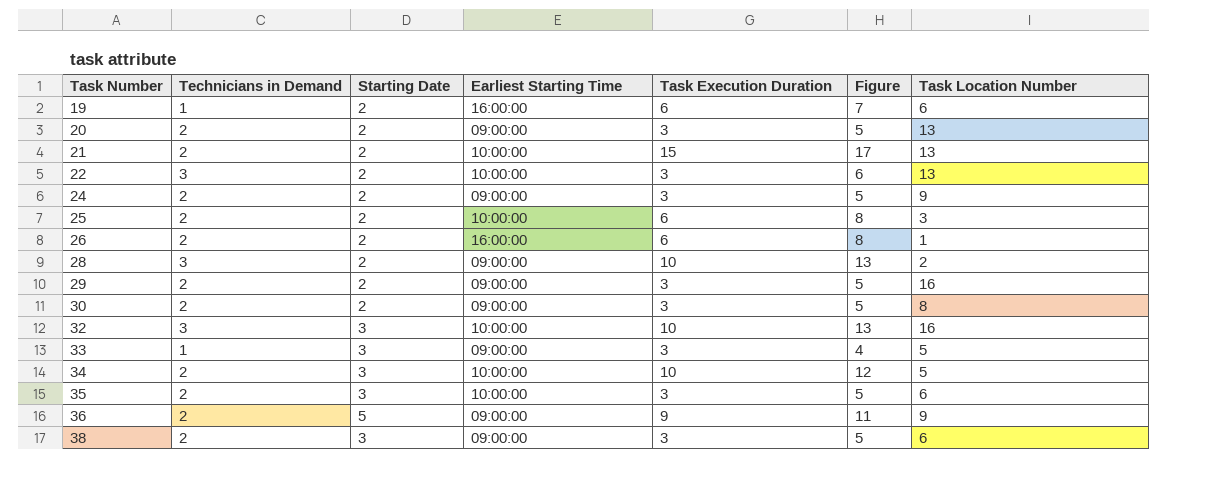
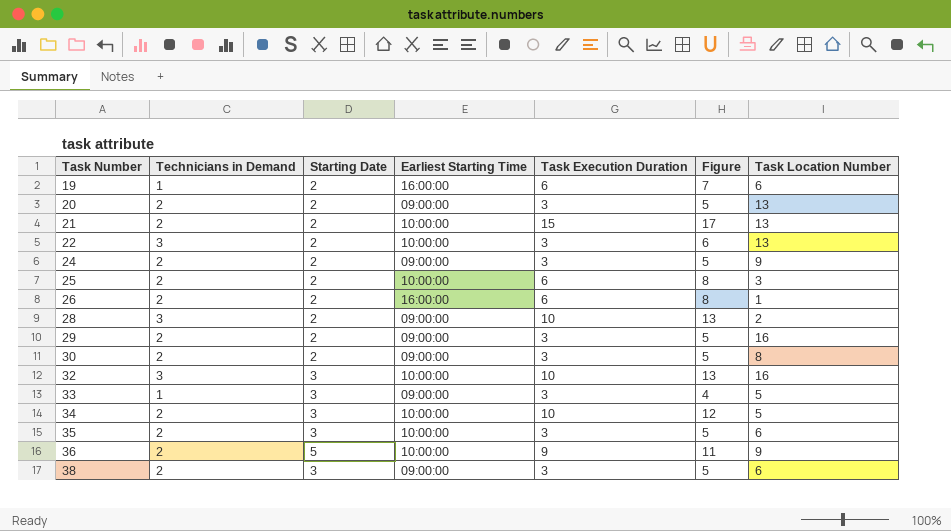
36 | Earliest Starting Time: 09:00:00 -> 10:00:00

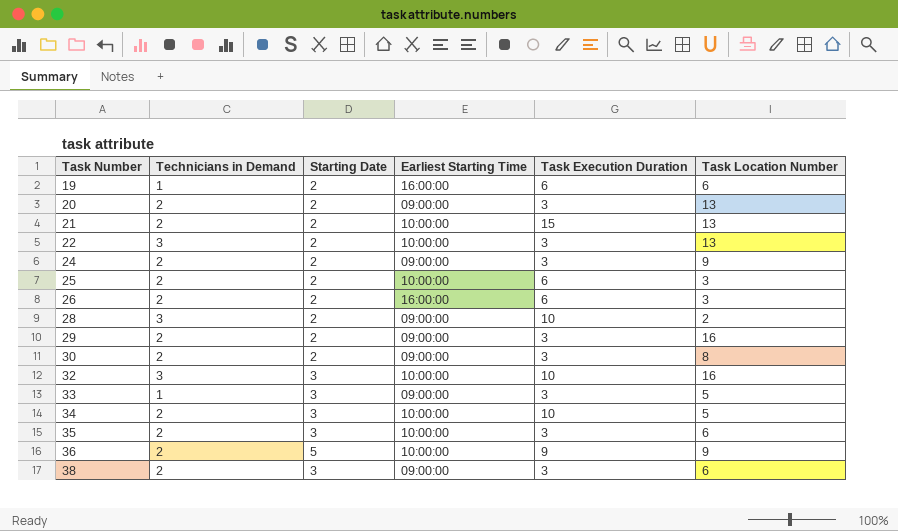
column Figure | formula: [Technicians in Demand] + [Task Execution Duration] -> none
26 | Task Location Number: 1 -> 3

